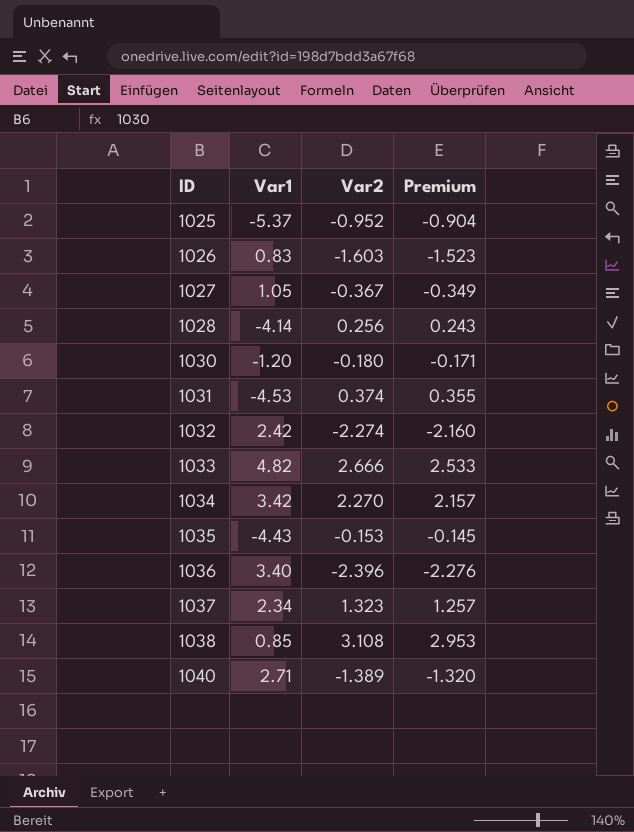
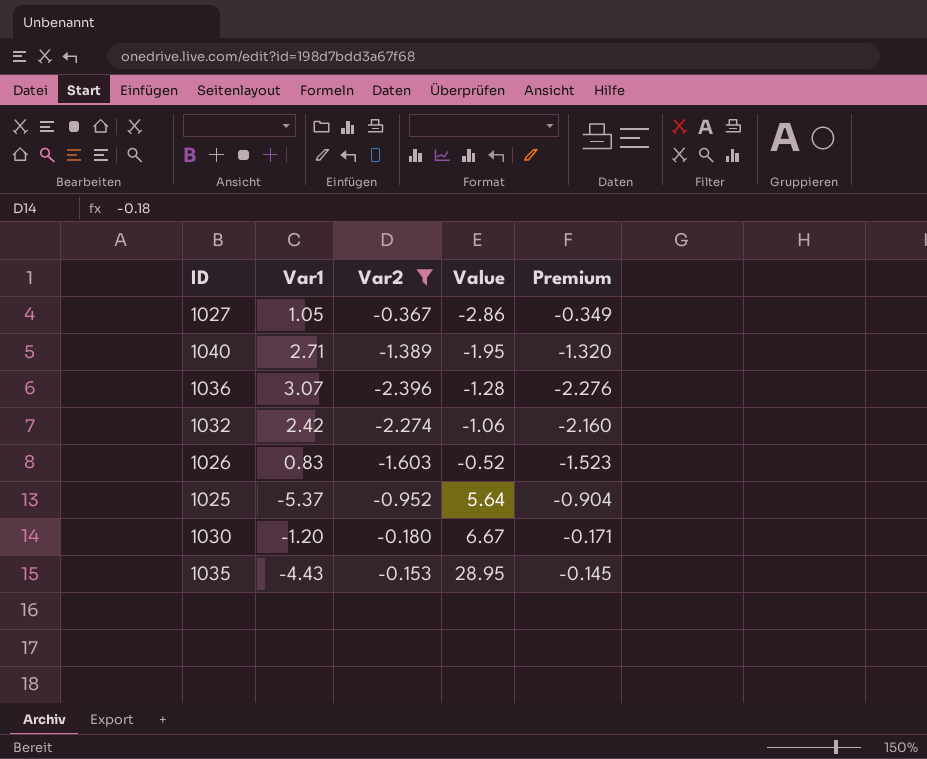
filter: none -> Var2 <= -0.153
row order: ID ascending -> Value ascending
column Value | formula: none -> [Var1] / [Var2]
1036 | Var1: 3.40 -> 3.07

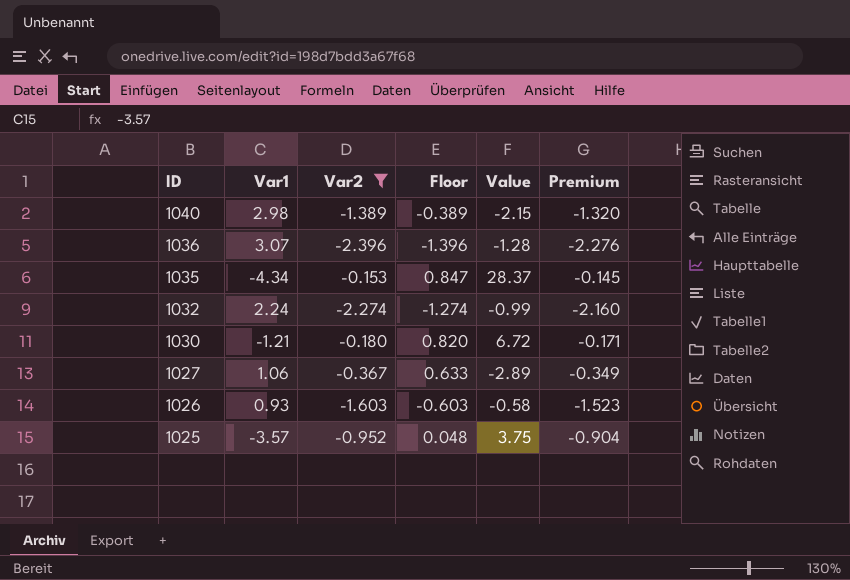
row order: Value ascending -> ID descending
column Floor | formula: none -> [Var2] + 1
1040 | Var1: 2.71 -> 2.98
1040 | Value: -1.95 -> -2.15
1035 | Var1: -4.43 -> -4.34
1035 | Value: 28.95 -> 28.37
1032 | Var1: 2.42 -> 2.24
1032 | Value: -1.06 -> -0.99
1030 | Var1: -1.20 -> -1.21
1030 | Value: 6.67 -> 6.72
1027 | Var1: 1.05 -> 1.06
1027 | Value: -2.86 -> -2.89
1026 | Var1: 0.83 -> 0.93
1026 | Value: -0.52 -> -0.58
1025 | Var1: -5.37 -> -3.57
1025 | Value: 5.64 -> 3.75

